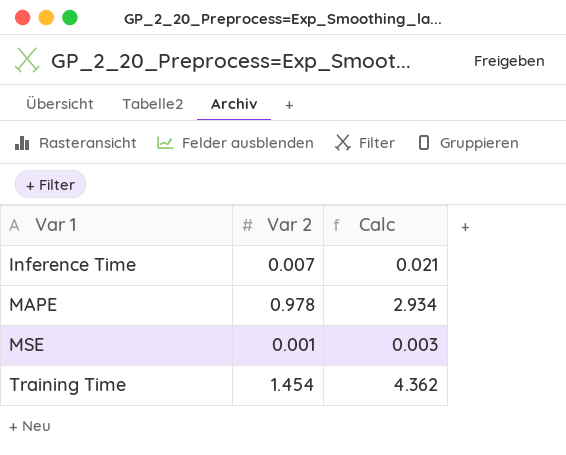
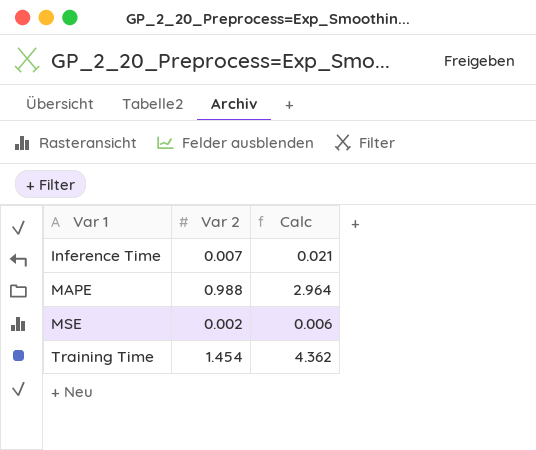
MAPE | Var 2: 0.978 -> 0.988
MAPE | Calc: 2.934 -> 2.964
MSE | Var 2: 0.001 -> 0.002
MSE | Calc: 0.003 -> 0.006

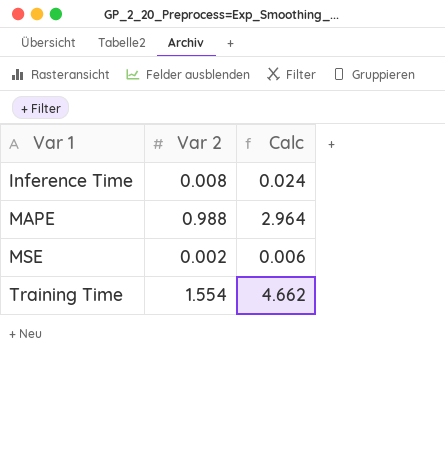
Inference Time | Var 2: 0.007 -> 0.008
Inference Time | Calc: 0.021 -> 0.024
Training Time | Var 2: 1.454 -> 1.554
Training Time | Calc: 4.362 -> 4.662

